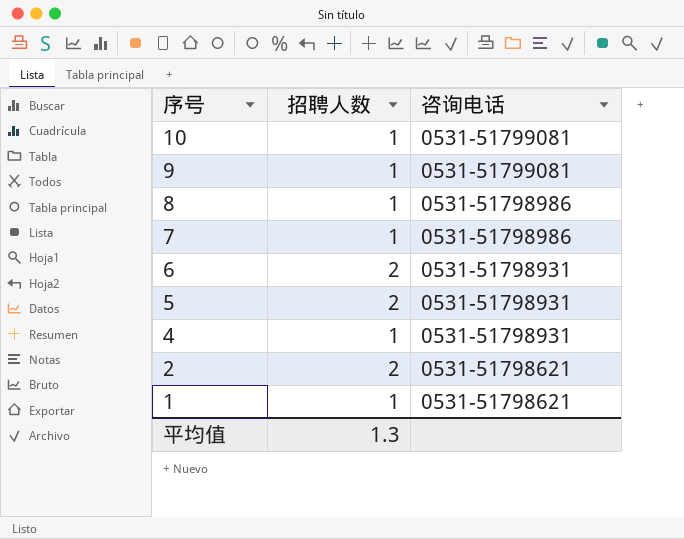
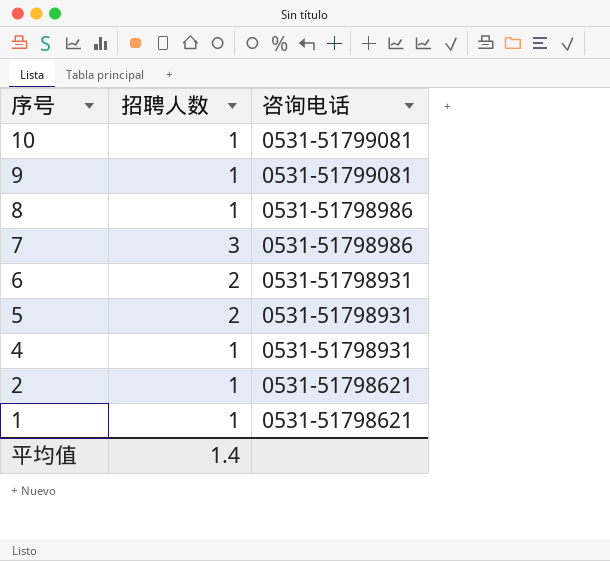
7 | 招聘人数: 1 -> 3
2 | 招聘人数: 2 -> 1
平均值 | 招聘人数: 1.3 -> 1.4

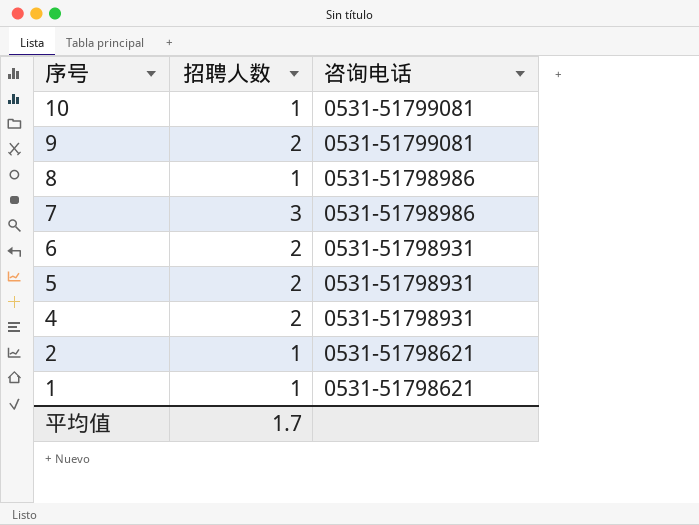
9 | 招聘人数: 1 -> 2
4 | 招聘人数: 1 -> 2
平均值 | 招聘人数: 1.4 -> 1.7

